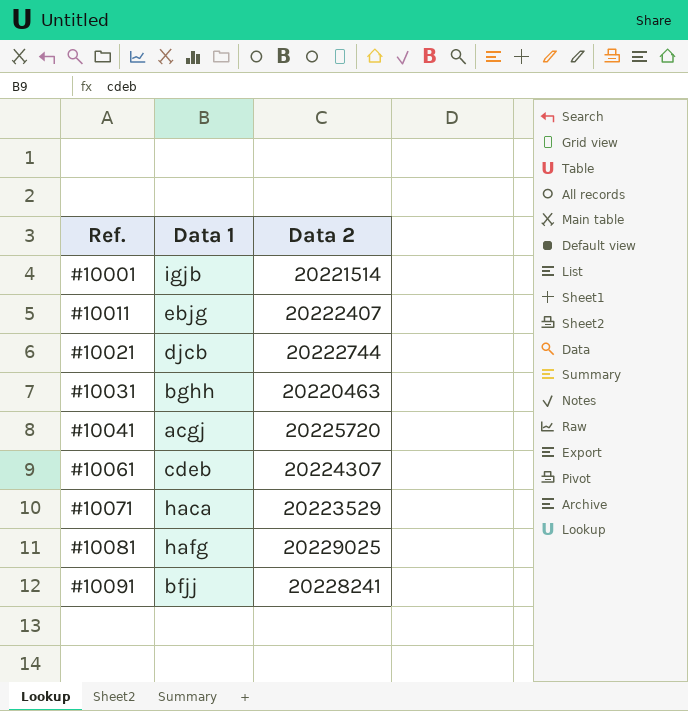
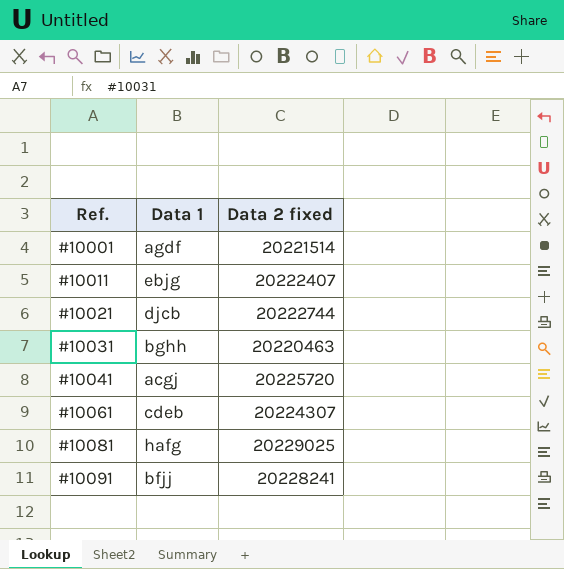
column name: Data 2 -> Data 2 fixed
row #10071: haca | 20223529 -> none
#10001 | Data 1: igjb -> agdf

